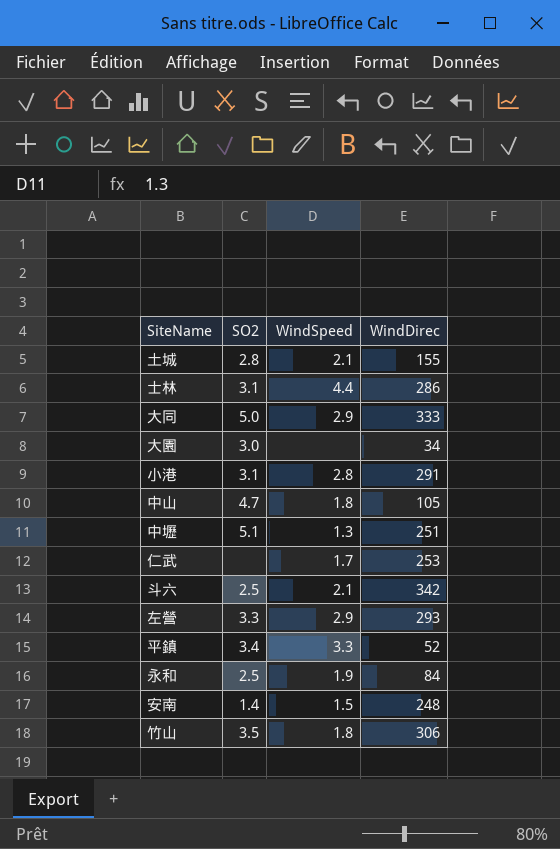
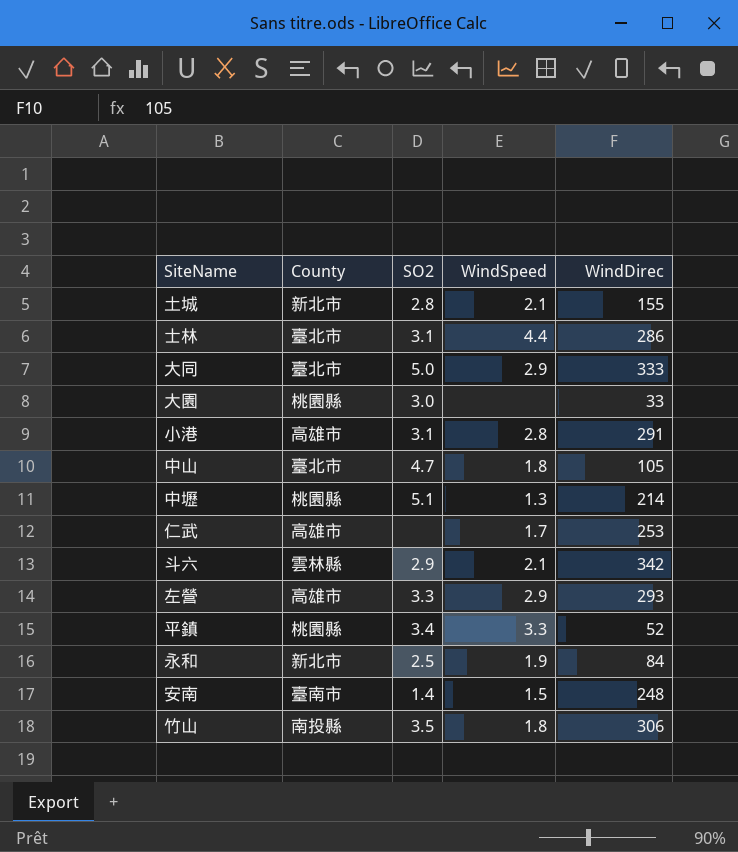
column County | position: none -> 2
大園 | WindDirec: 34 -> 33
中壢 | WindDirec: 251 -> 214
斗六 | SO2: 2.5 -> 2.9

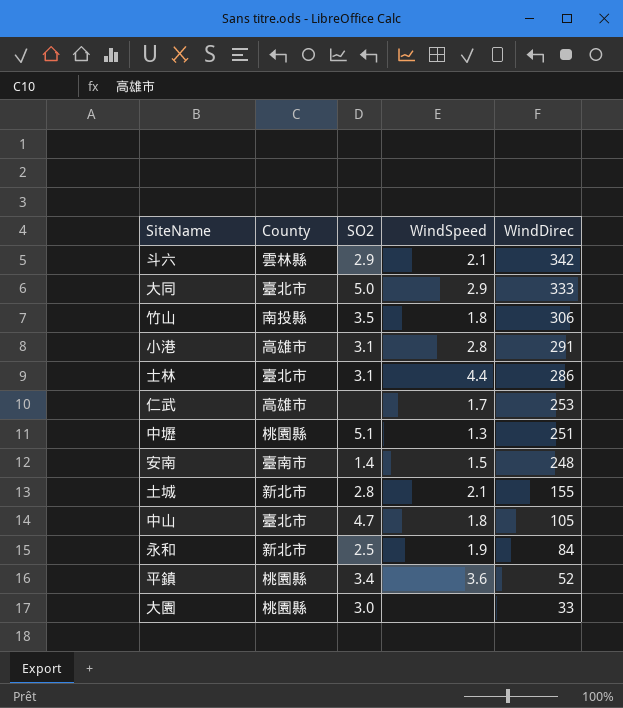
row order: none -> WindDirec descending
row 左營: 高雄市 | 3.3 | 2.9 | 293 -> none
中壢 | WindDirec: 214 -> 251
平鎮 | WindSpeed: 3.3 -> 3.6

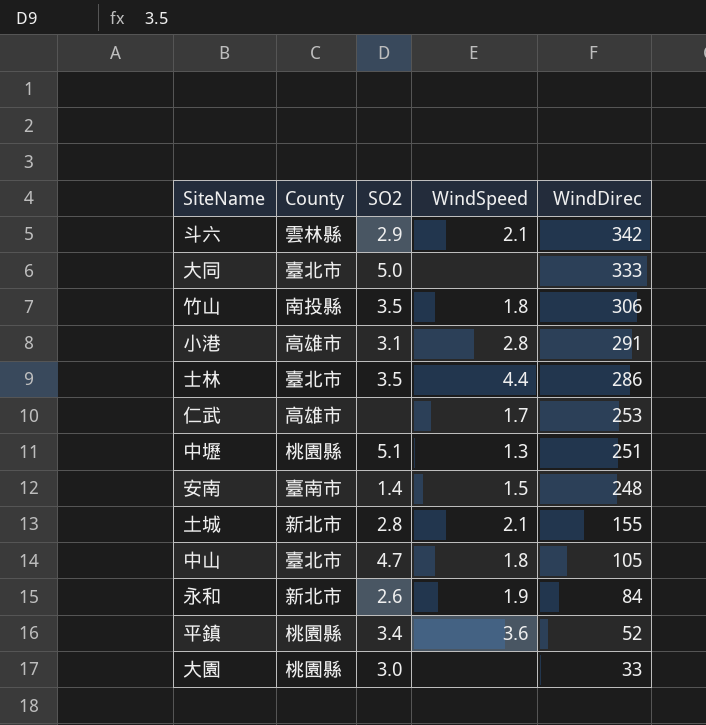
大同 | WindSpeed: 2.9 -> none
士林 | SO2: 3.1 -> 3.5
永和 | SO2: 2.5 -> 2.6

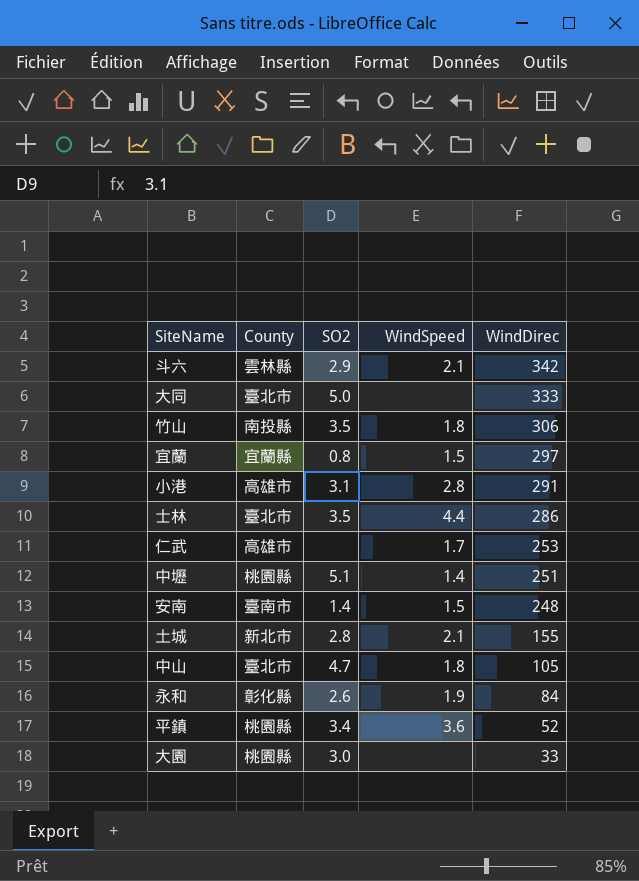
row 宜蘭: none -> 宜蘭縣 | 0.8 | 1.5 | 297
中壢 | WindSpeed: 1.3 -> 1.4
永和 | County: 新北市 -> 彰化縣

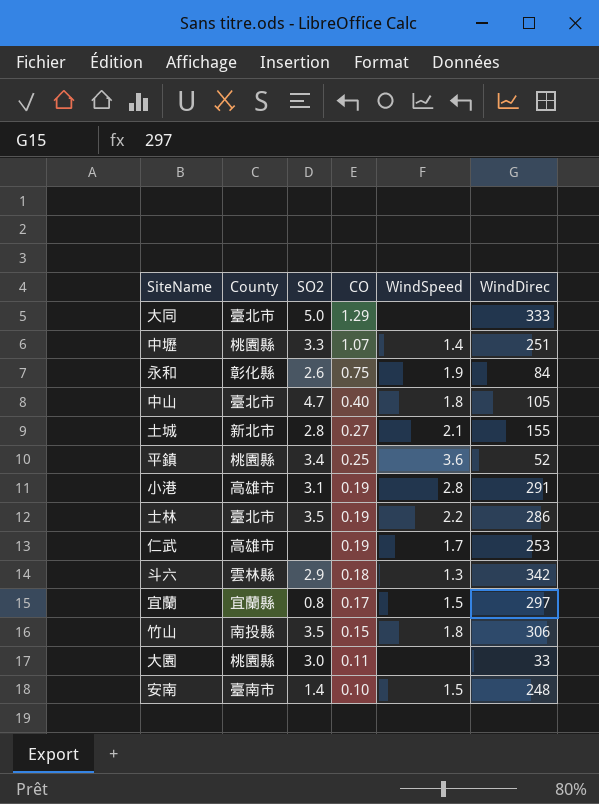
row order: WindDirec descending -> CO descending
column CO | position: none -> 4
中壢 | SO2: 5.1 -> 3.3
士林 | WindSpeed: 4.4 -> 2.2
斗六 | WindSpeed: 2.1 -> 1.3

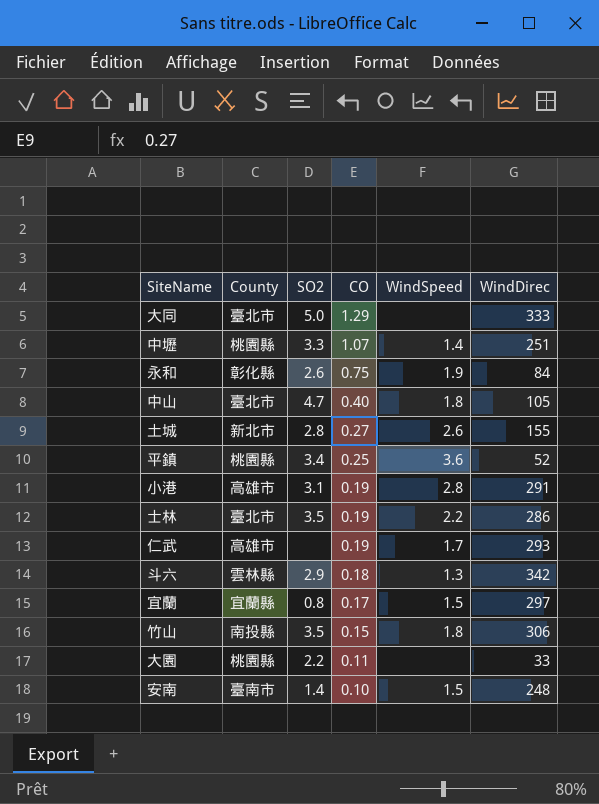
土城 | WindSpeed: 2.1 -> 2.6
仁武 | WindDirec: 253 -> 293
大園 | SO2: 3.0 -> 2.2

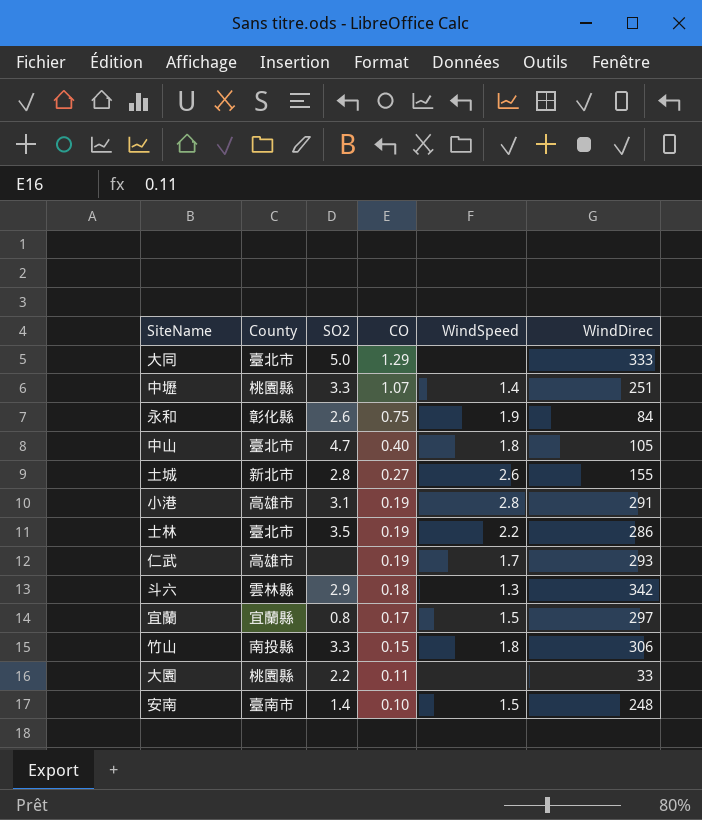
row 平鎮: 桃園縣 | 3.4 | 0.25 | 3.6 | 52 -> none
竹山 | SO2: 3.5 -> 3.3

